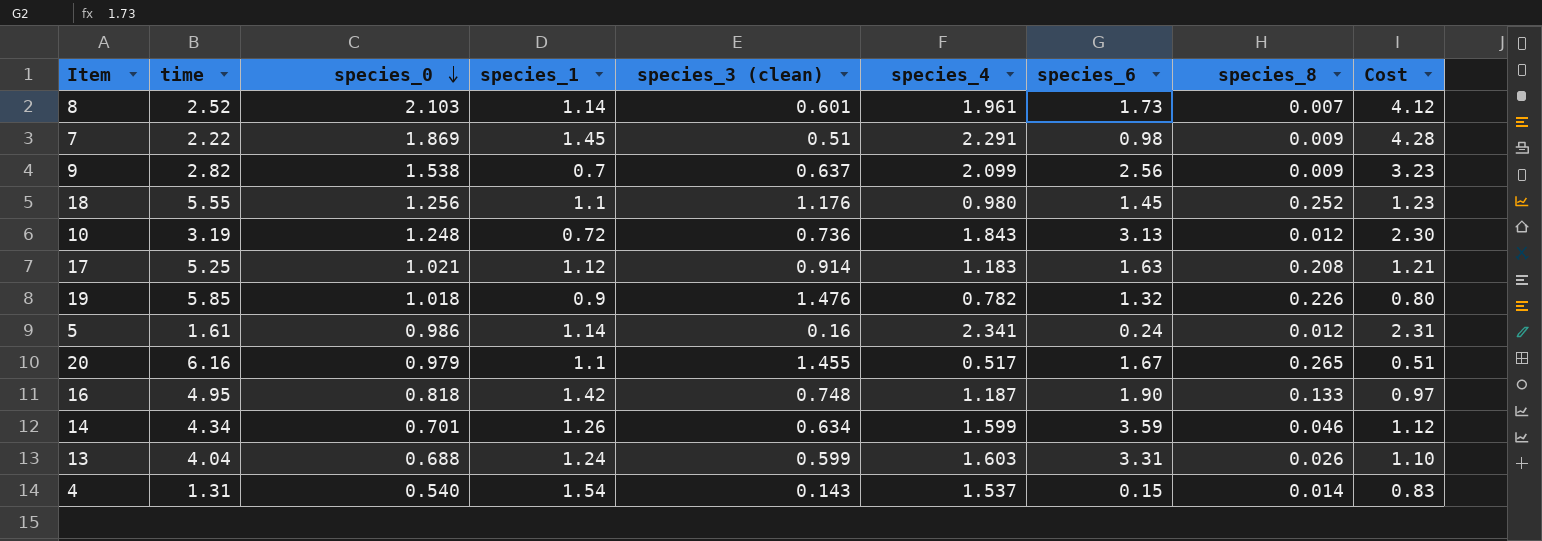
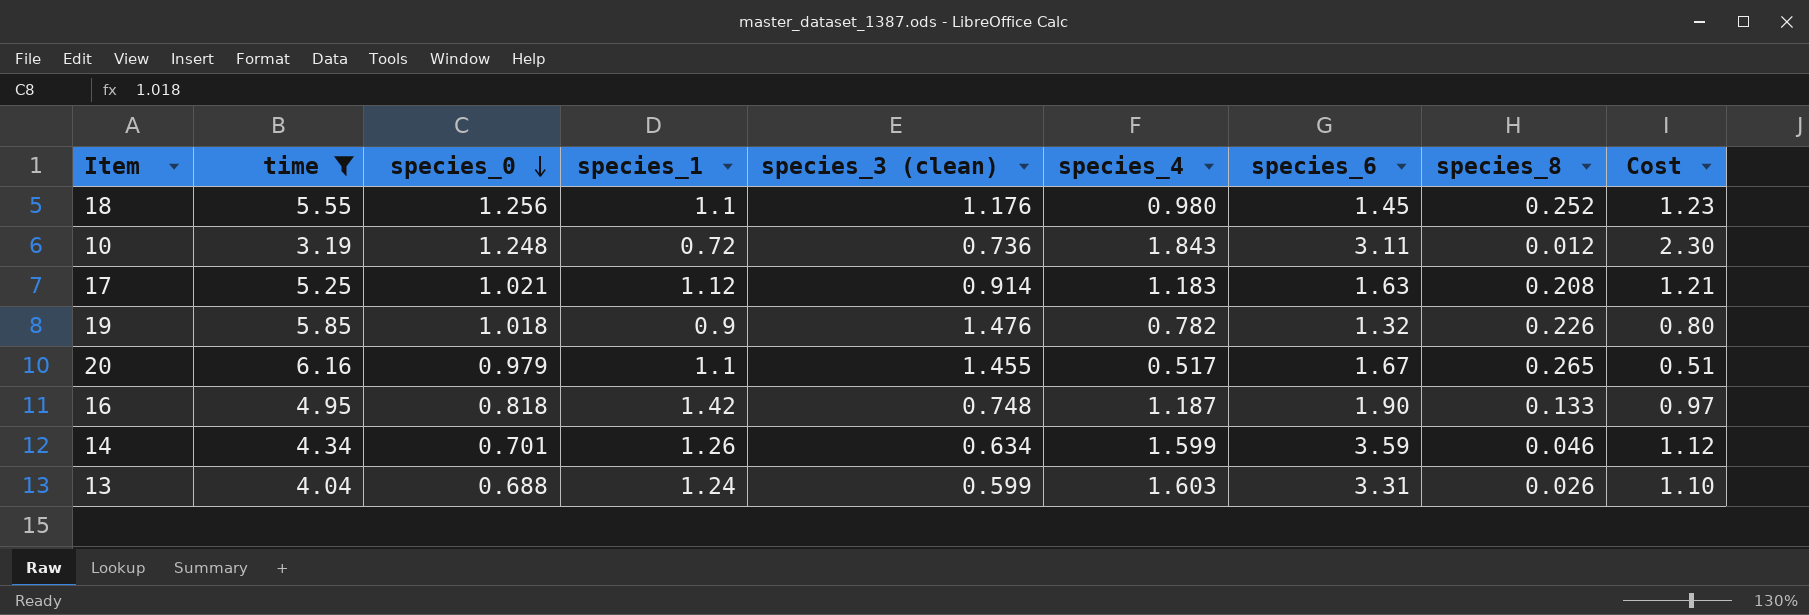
filter: none -> time >= 3.19
10 | species_6: 3.13 -> 3.11

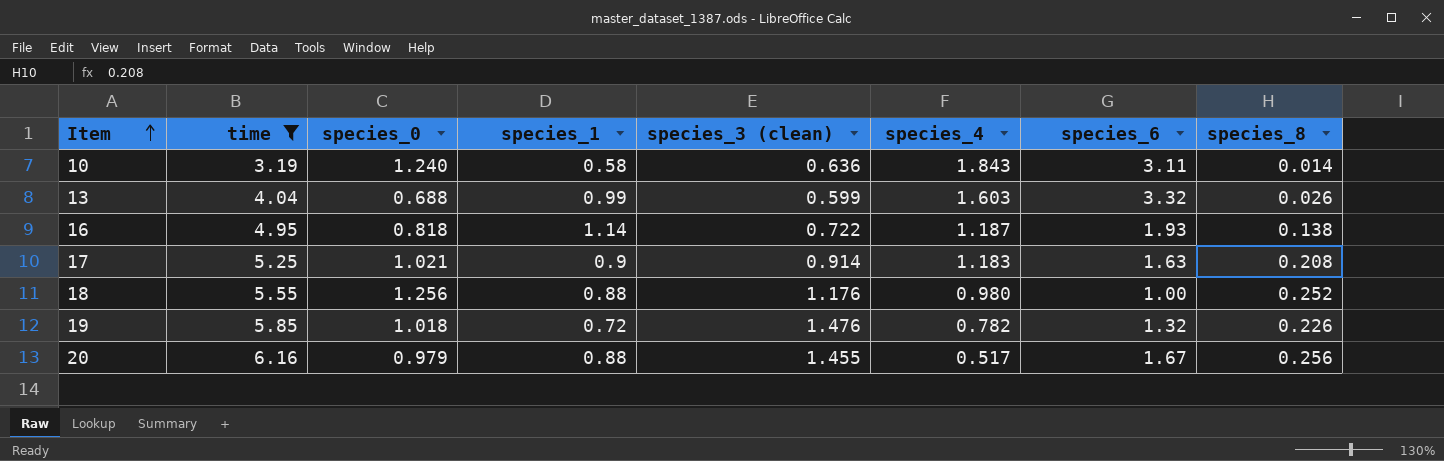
row order: species_0 descending -> Item ascending
column Cost | formula: [species_0] * [species_4] -> none
row 14: 4.34 | 0.701 | 1.26 | 0.634 | 1.599 | 3.59 | 0.046 | 1.12 -> none
10 | species_0: 1.248 -> 1.240
10 | species_1: 0.72 -> 0.58
10 | species_3 (clean): 0.736 -> 0.636
10 | species_8: 0.012 -> 0.014
13 | species_1: 1.24 -> 0.99
13 | species_6: 3.31 -> 3.32
16 | species_1: 1.42 -> 1.14
16 | species_3 (clean): 0.748 -> 0.722
16 | species_6: 1.90 -> 1.93
16 | species_8: 0.133 -> 0.138
17 | species_1: 1.12 -> 0.9
18 | species_1: 1.1 -> 0.88
18 | species_6: 1.45 -> 1.00
19 | species_1: 0.9 -> 0.72
20 | species_1: 1.1 -> 0.88
20 | species_8: 0.265 -> 0.256

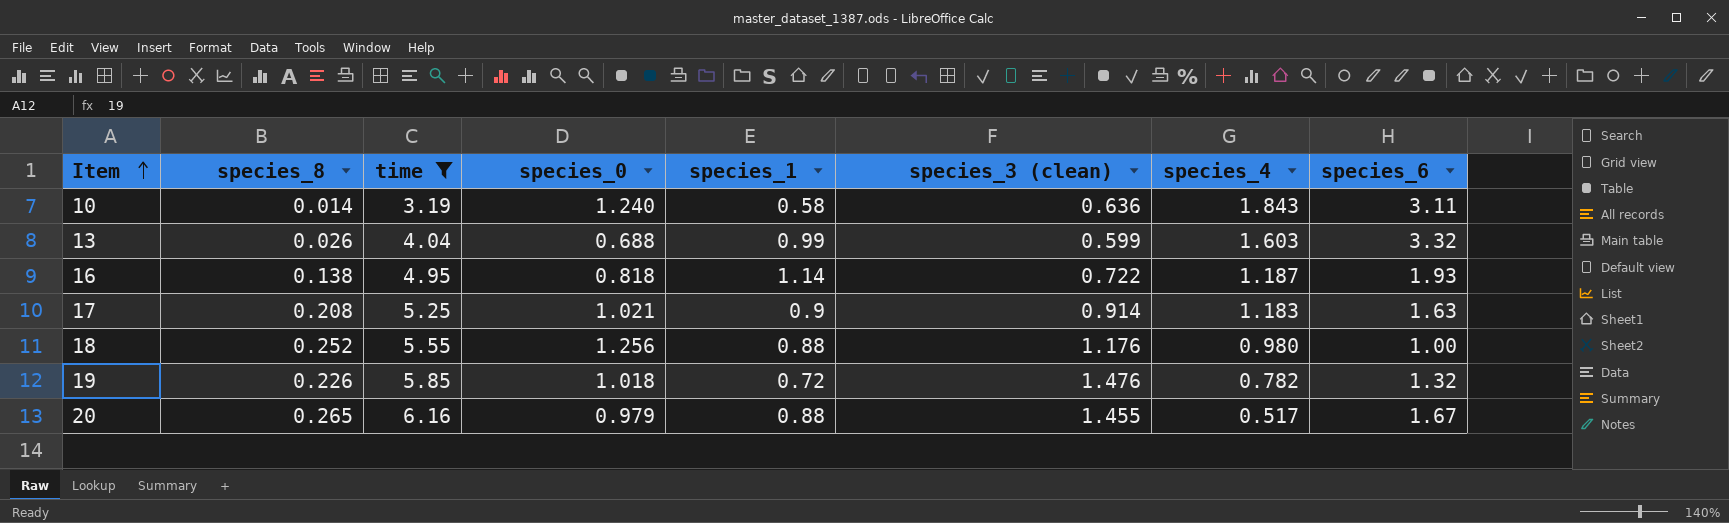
column species_8 | position: 8 -> 2
20 | species_8: 0.256 -> 0.265

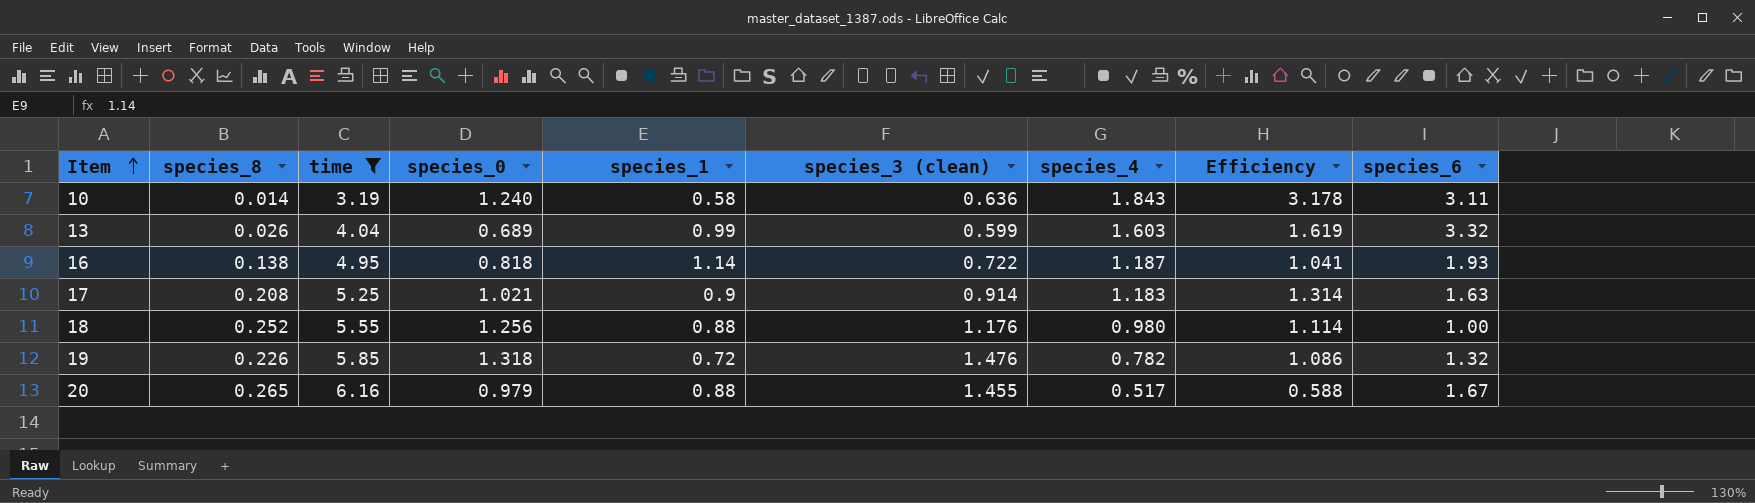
column Efficiency | formula: none -> [species_4] / [species_1]
13 | species_0: 0.688 -> 0.689
19 | species_0: 1.018 -> 1.318

